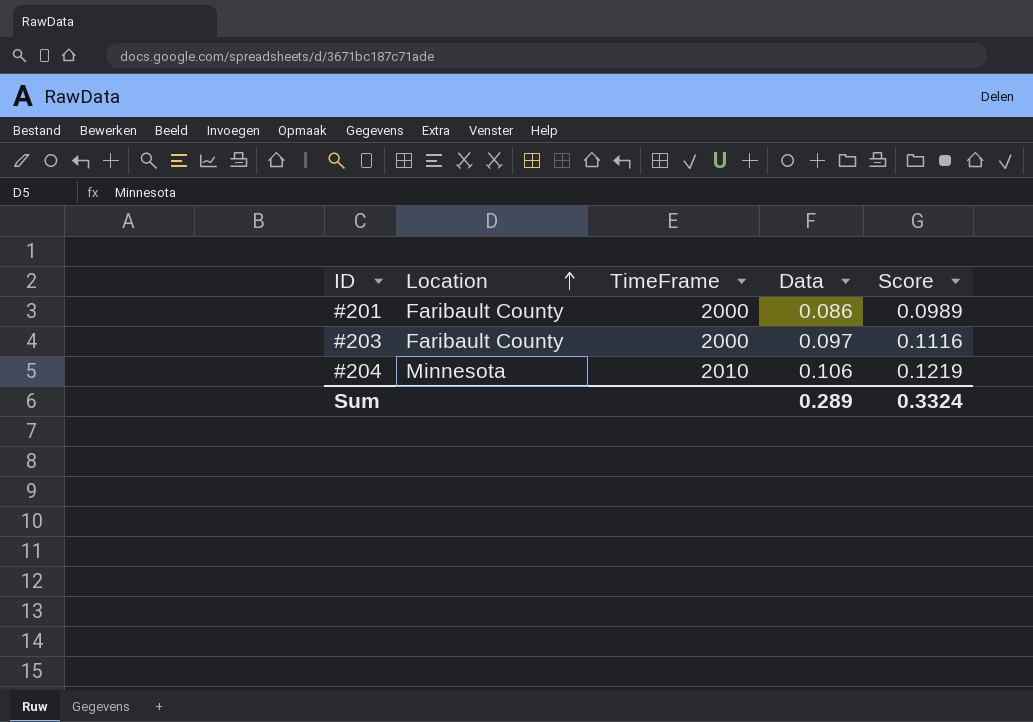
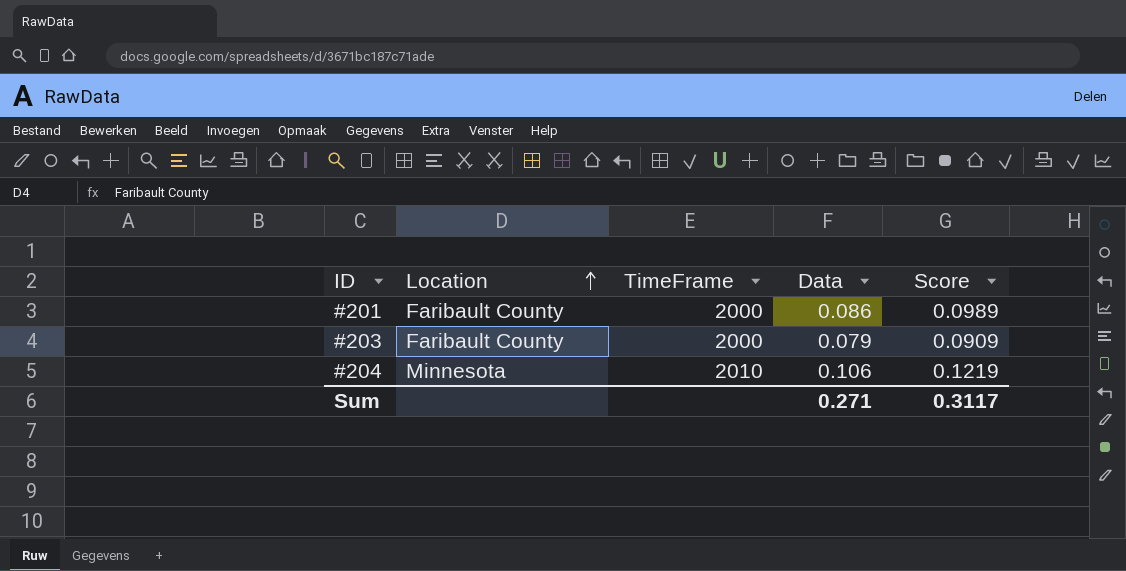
#203 | Data: 0.097 -> 0.079
#203 | Score: 0.1116 -> 0.0909
Sum | Data: 0.289 -> 0.271
Sum | Score: 0.3324 -> 0.3117

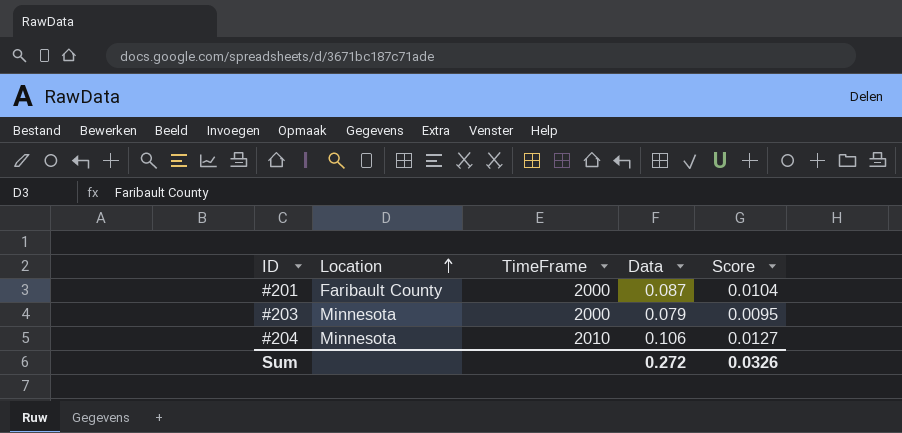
column Score | formula: [Data] * 1.15 -> [Data] * 0.12
#201 | Data: 0.086 -> 0.087
#203 | Location: Faribault County -> Minnesota
Sum | Data: 0.271 -> 0.272
Sum | Score: 0.3117 -> 0.0326

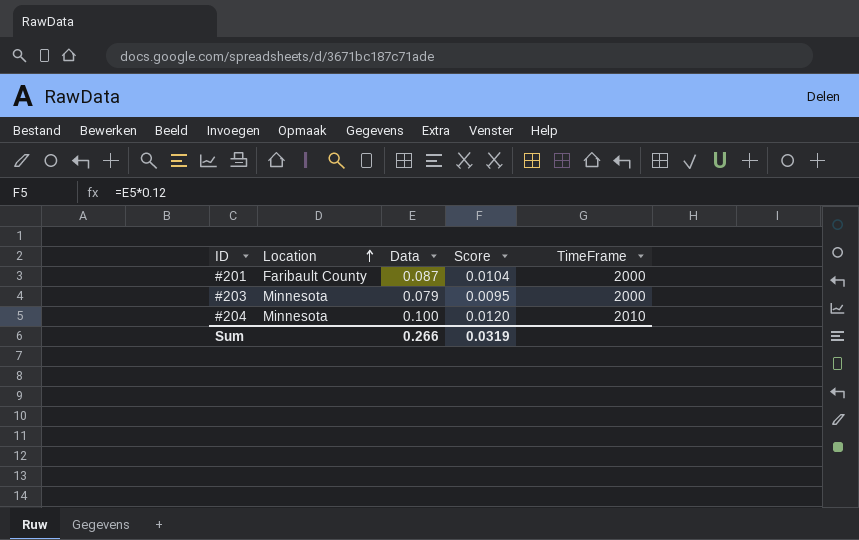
column TimeFrame | position: 3 -> 5
#204 | Data: 0.106 -> 0.100
#204 | Score: 0.0127 -> 0.0120
Sum | Data: 0.272 -> 0.266
Sum | Score: 0.0326 -> 0.0319

